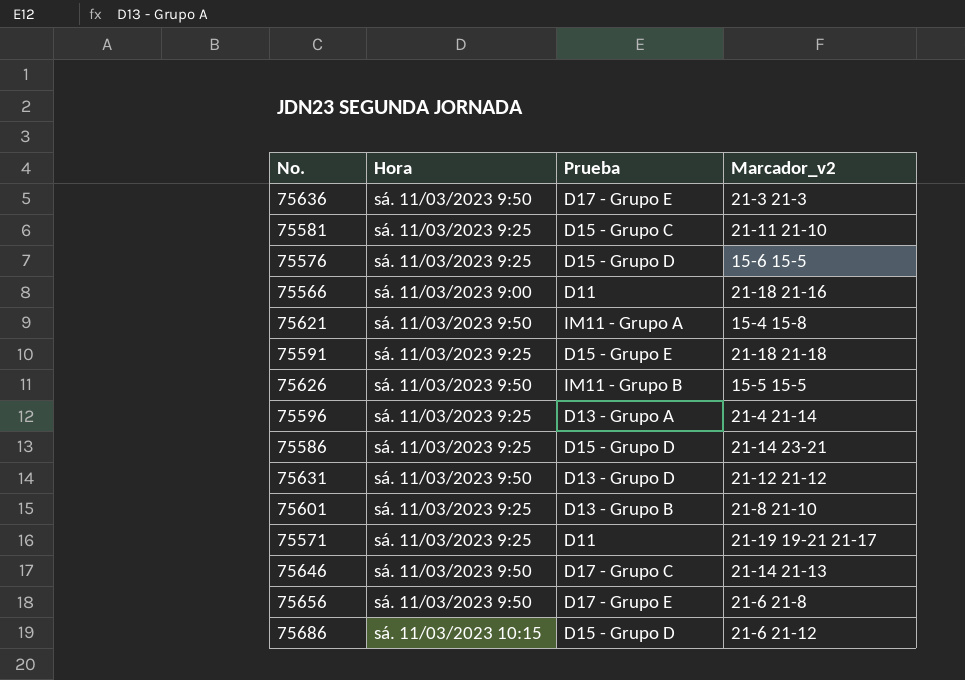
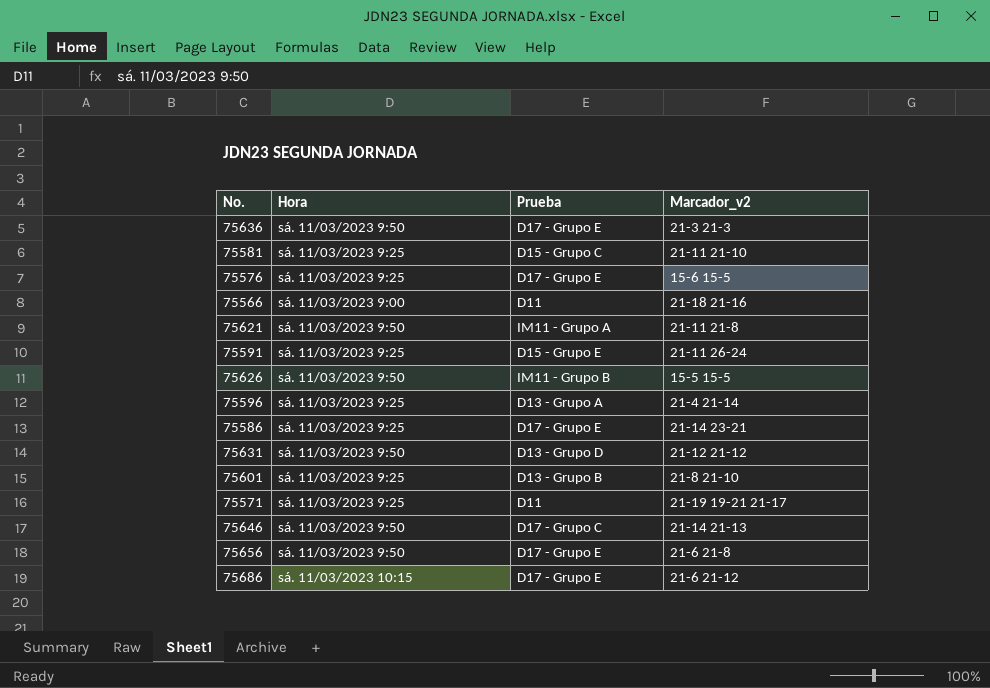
75576 | Prueba: D15 - Grupo D -> D17 - Grupo E
75621 | Marcador_v2: 15-4 15-8 -> 21-11 21-8
75591 | Marcador_v2: 21-18 21-18 -> 21-11 26-24
75586 | Prueba: D15 - Grupo D -> D17 - Grupo E
75686 | Prueba: D15 - Grupo D -> D17 - Grupo E

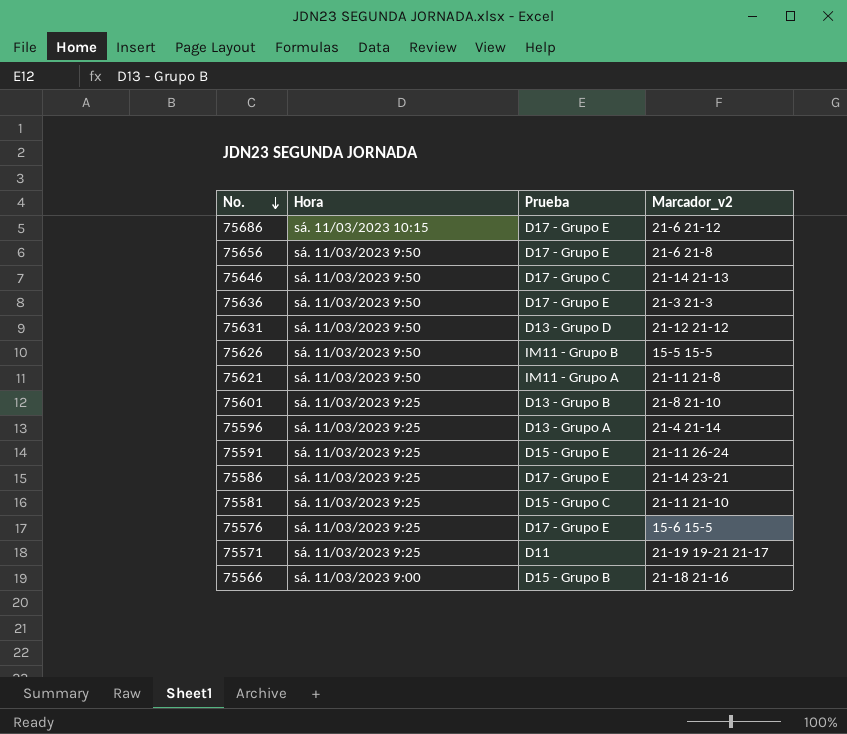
row order: none -> No. descending
75566 | Prueba: D11 -> D15 - Grupo B

